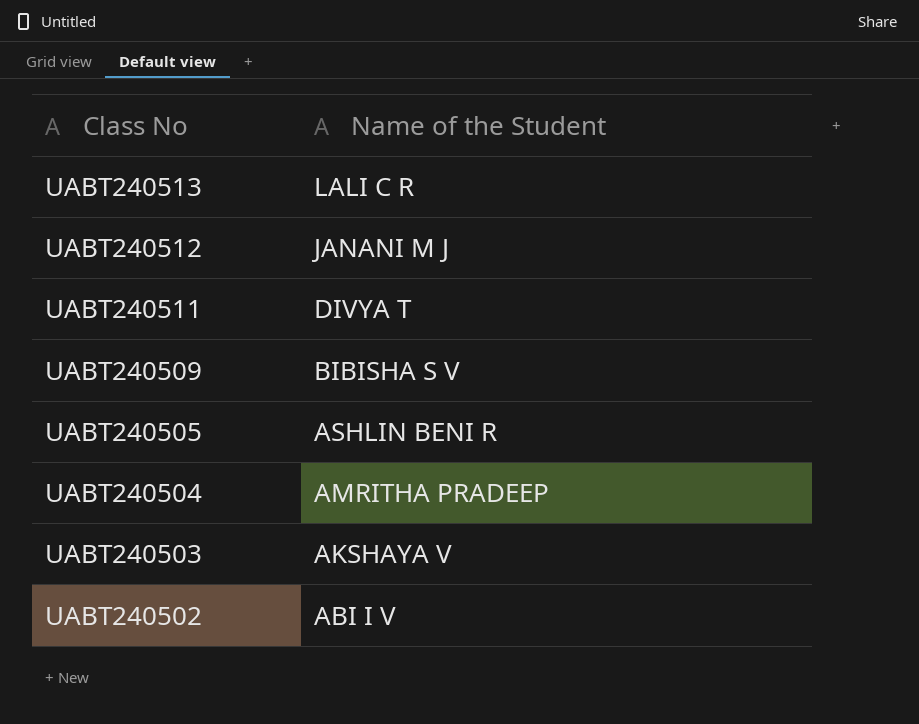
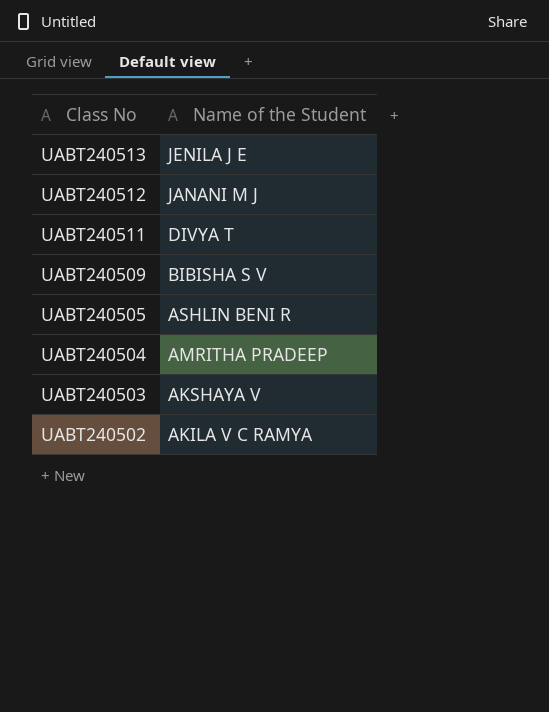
UABT240513 | Name of the Student: LALI C R -> JENILA J E
UABT240502 | Name of the Student: ABI I V -> AKILA V C RAMYA

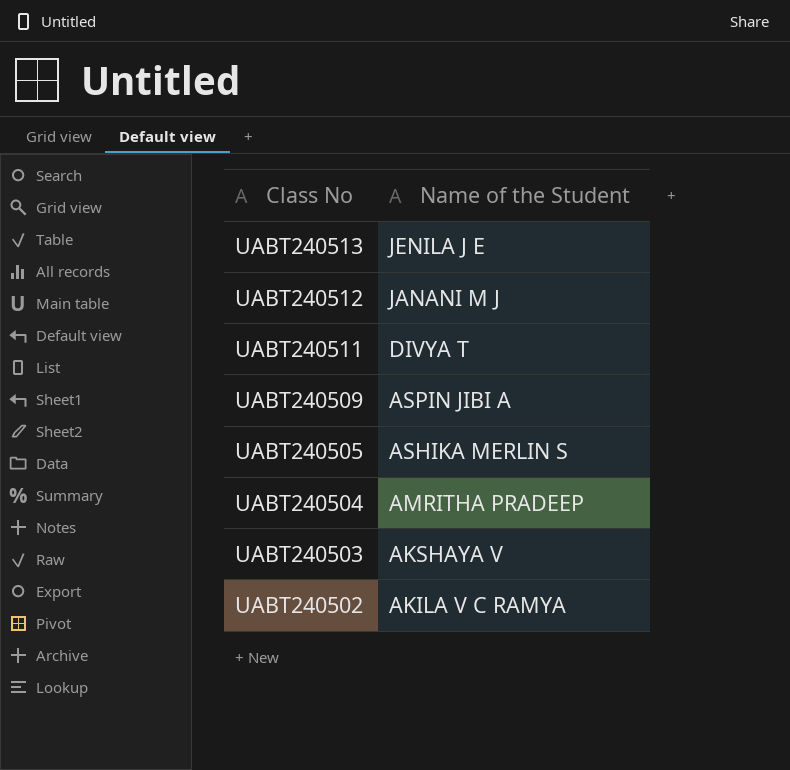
UABT240509 | Name of the Student: BIBISHA S V -> ASPIN JIBI A
UABT240505 | Name of the Student: ASHLIN BENI R -> ASHIKA MERLIN S

